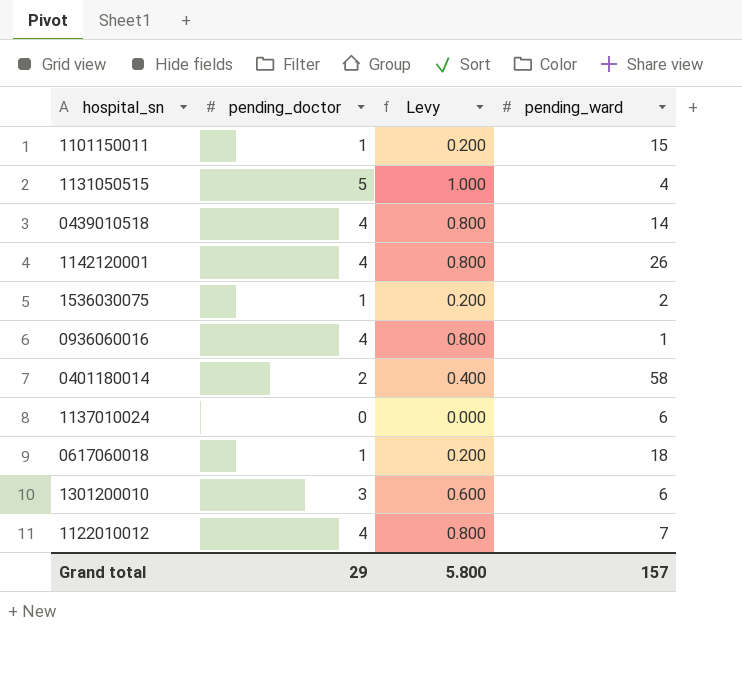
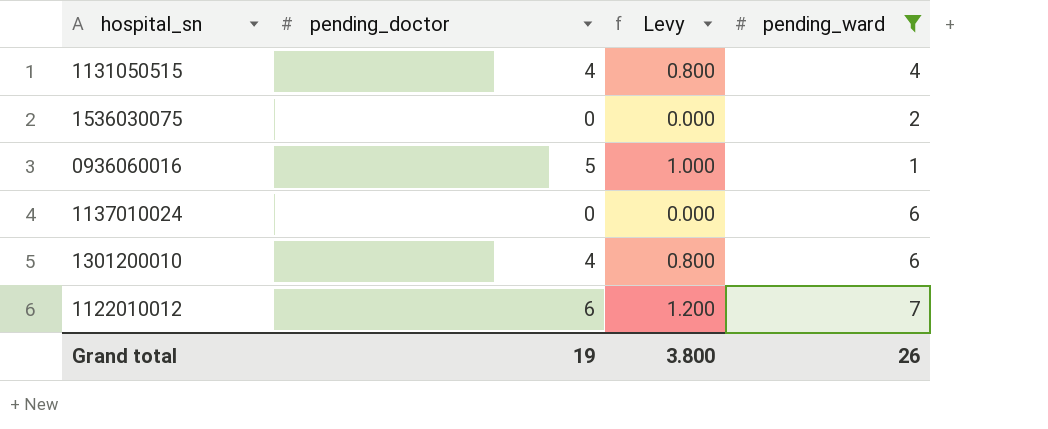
filter: none -> pending_ward <= 7
1131050515 | pending_doctor: 5 -> 4
1131050515 | Levy: 1.000 -> 0.800
1536030075 | pending_doctor: 1 -> 0
1536030075 | Levy: 0.200 -> 0.000
0936060016 | pending_doctor: 4 -> 5
0936060016 | Levy: 0.800 -> 1.000
1301200010 | pending_doctor: 3 -> 4
1301200010 | Levy: 0.600 -> 0.800
1122010012 | pending_doctor: 4 -> 6
1122010012 | Levy: 0.800 -> 1.200
Grand total | pending_doctor: 29 -> 19
Grand total | Levy: 5.800 -> 3.800
Grand total | pending_ward: 157 -> 26

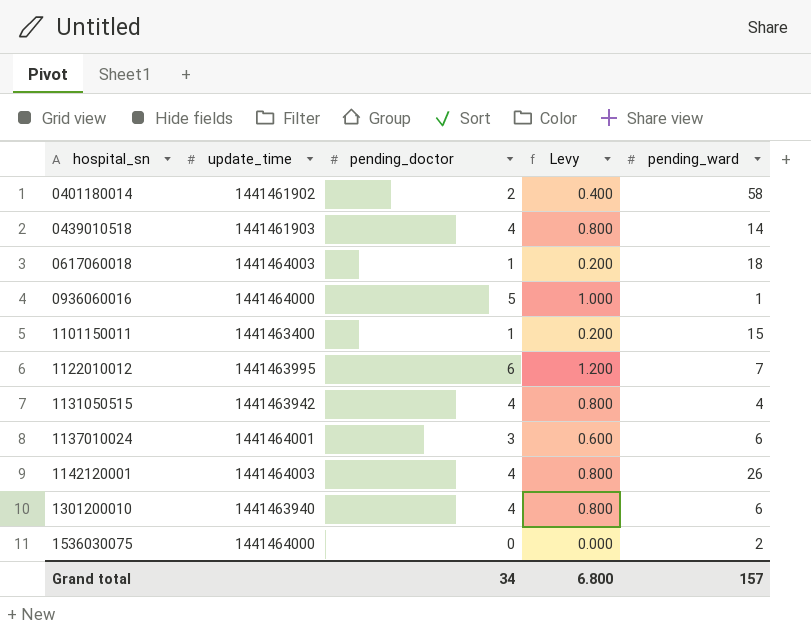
filter: pending_ward <= 7 -> none
row order: none -> hospital_sn ascending
column update_time | position: none -> 2
1137010024 | pending_doctor: 0 -> 3
1137010024 | Levy: 0.000 -> 0.600
Grand total | pending_doctor: 19 -> 34
Grand total | Levy: 3.800 -> 6.800
Grand total | pending_ward: 26 -> 157

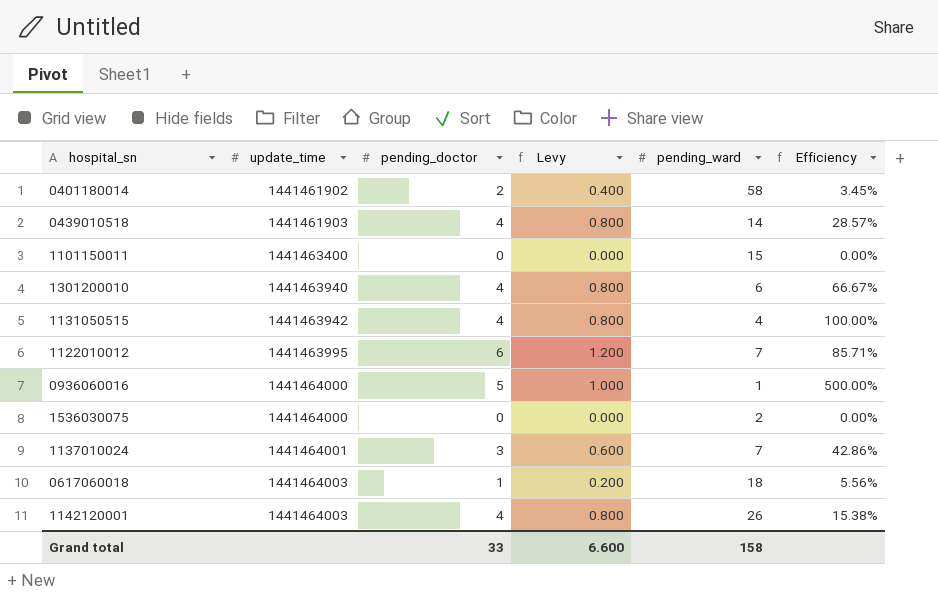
row order: hospital_sn ascending -> update_time ascending
column Efficiency | formula: none -> [pending_doctor] / [pending_ward]
1101150011 | pending_doctor: 1 -> 0
1101150011 | Levy: 0.200 -> 0.000
1137010024 | pending_ward: 6 -> 7
Grand total | pending_doctor: 34 -> 33
Grand total | Levy: 6.800 -> 6.600
Grand total | pending_ward: 157 -> 158

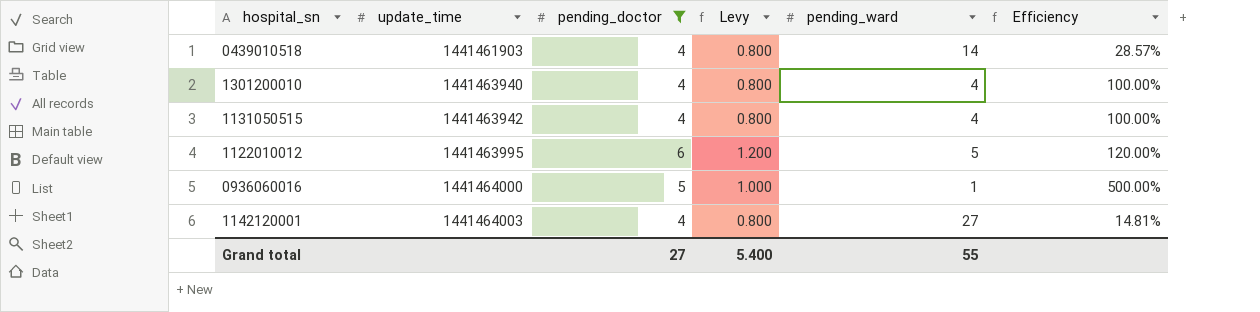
filter: none -> pending_doctor >= 4
1301200010 | pending_ward: 6 -> 4
1301200010 | Efficiency: 66.67% -> 100.00%
1122010012 | pending_ward: 7 -> 5
1122010012 | Efficiency: 85.71% -> 120.00%
1142120001 | pending_ward: 26 -> 27
1142120001 | Efficiency: 15.38% -> 14.81%
Grand total | pending_doctor: 33 -> 27
Grand total | Levy: 6.600 -> 5.400
Grand total | pending_ward: 158 -> 55

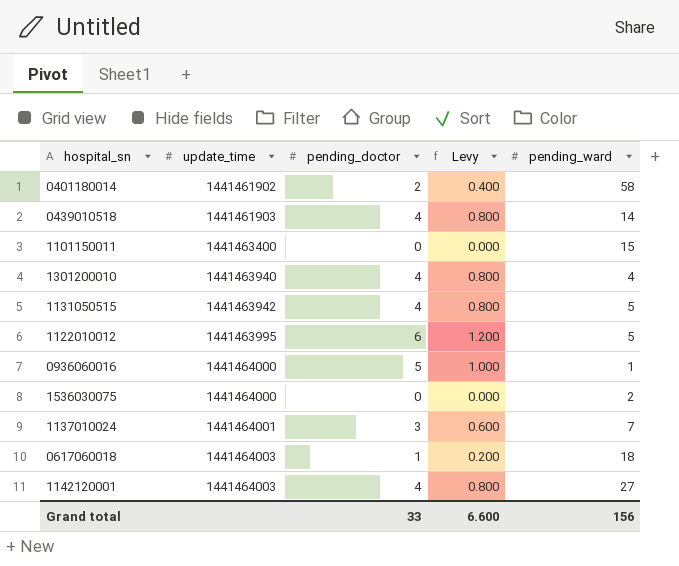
filter: pending_doctor >= 4 -> none
column Efficiency | formula: [pending_doctor] / [pending_ward] -> none
1131050515 | pending_ward: 4 -> 5
Grand total | pending_doctor: 27 -> 33
Grand total | Levy: 5.400 -> 6.600
Grand total | pending_ward: 55 -> 156

